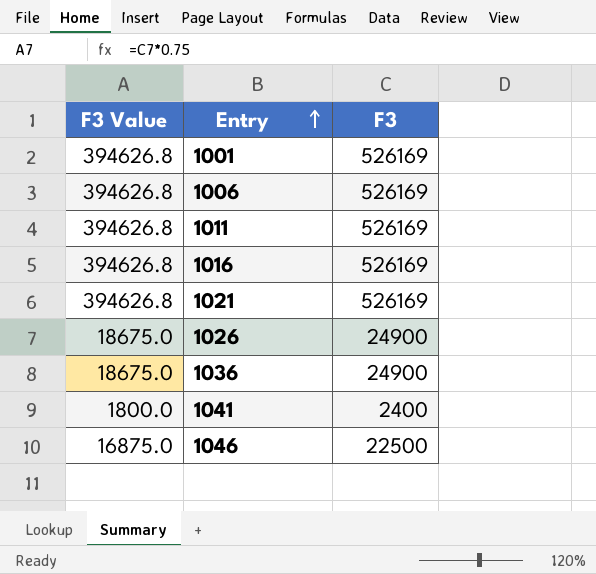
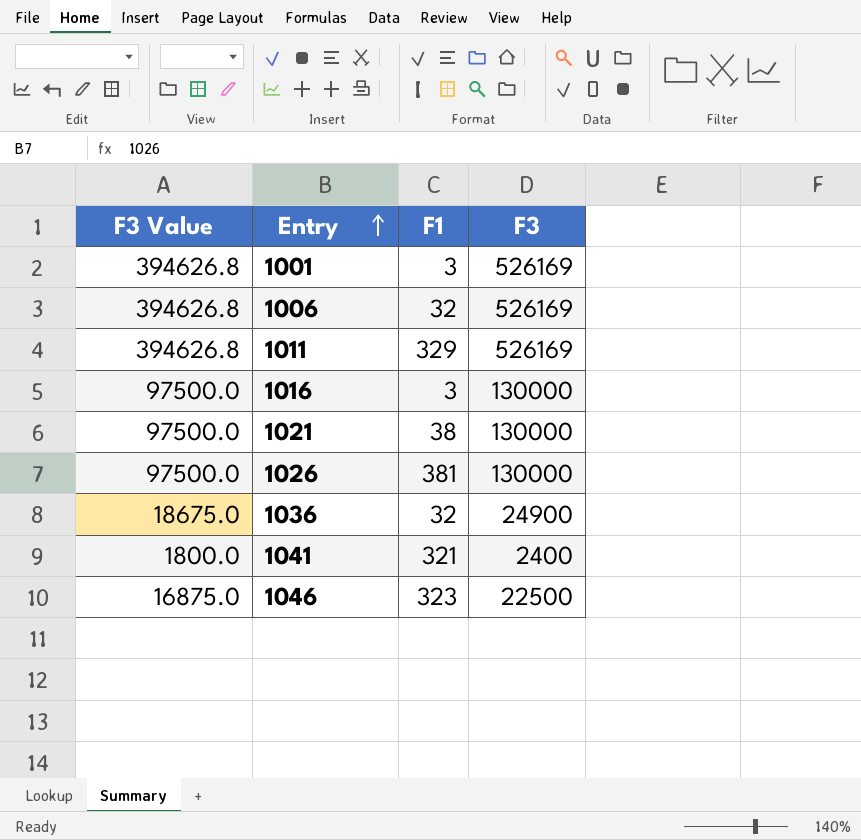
column F1 | position: none -> 3
1016 | F3 Value: 394626.8 -> 97500.0
1016 | F3: 526169 -> 130000
1021 | F3 Value: 394626.8 -> 97500.0
1021 | F3: 526169 -> 130000
1026 | F3 Value: 18675.0 -> 97500.0
1026 | F3: 24900 -> 130000

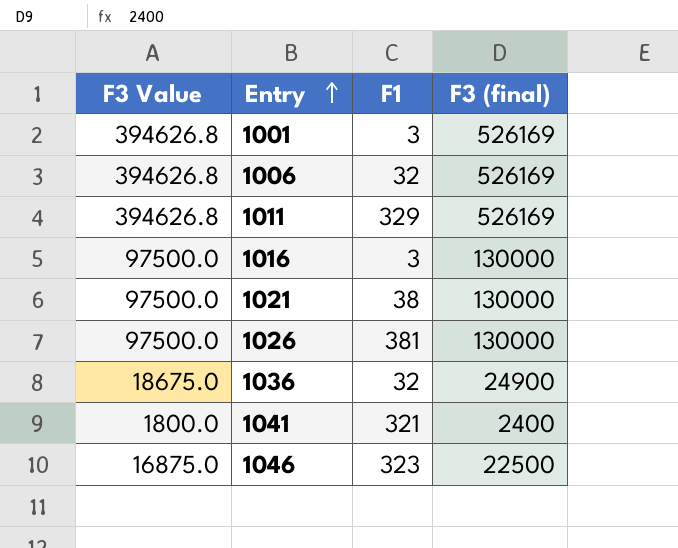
column name: F3 -> F3 (final)

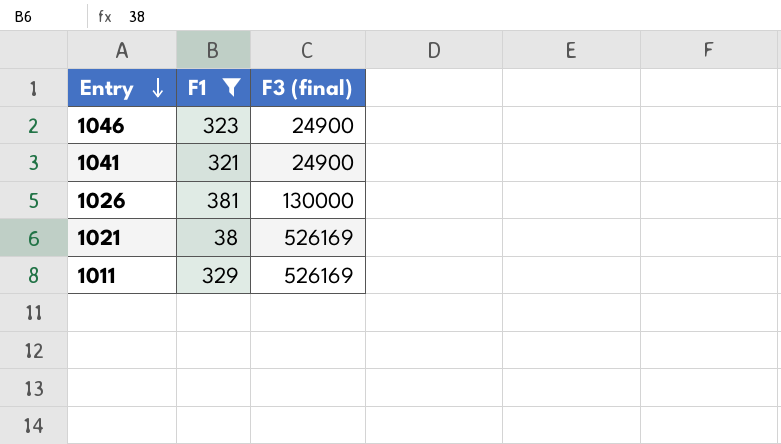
filter: none -> F1 >= 38
row order: Entry ascending -> Entry descending
column F3 Value | formula: [F3 (final)] * 0.75 -> none
1046 | F3 (final): 22500 -> 24900
1041 | F3 (final): 2400 -> 24900
1021 | F3 (final): 130000 -> 526169

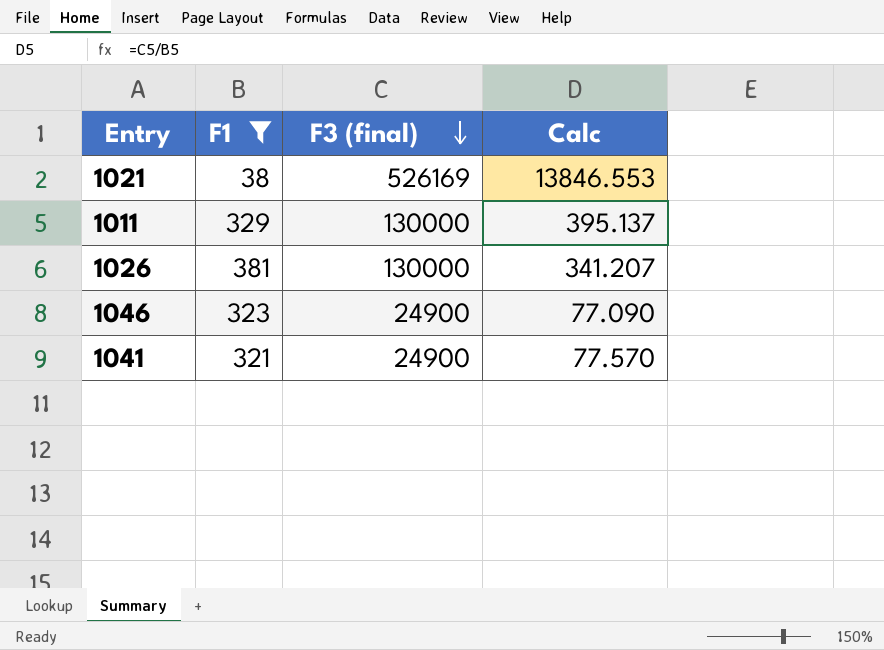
row order: Entry descending -> F3 (final) descending
column Calc | formula: none -> [F3 (final)] / [F1]
1011 | F3 (final): 526169 -> 130000

